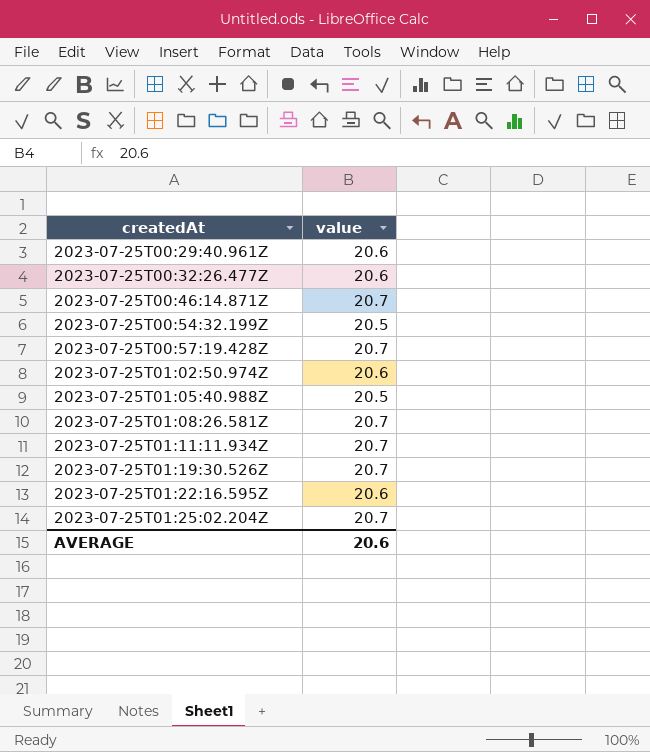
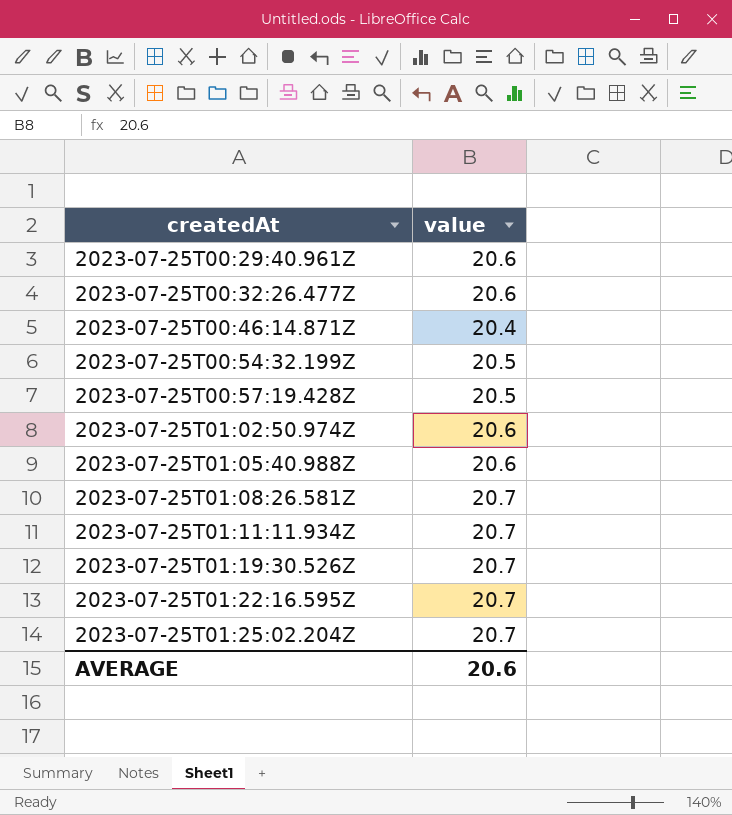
2023-07-25T00:46:14.871Z | value: 20.7 -> 20.4
2023-07-25T00:57:19.428Z | value: 20.7 -> 20.5
2023-07-25T01:05:40.988Z | value: 20.5 -> 20.6
2023-07-25T01:22:16.595Z | value: 20.6 -> 20.7

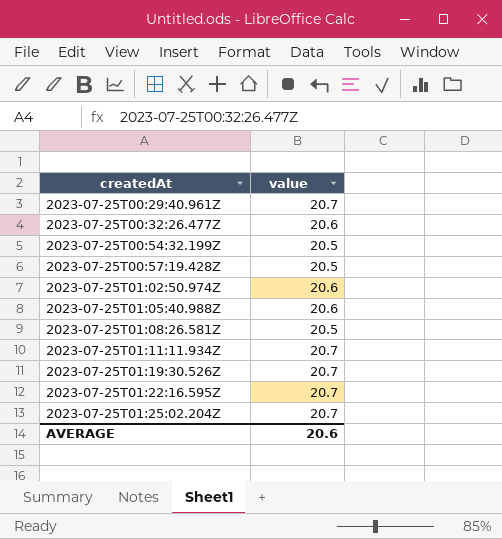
row 2023-07-25T00:46:14.871Z: 20.4 -> none
2023-07-25T00:29:40.961Z | value: 20.6 -> 20.7
2023-07-25T01:08:26.581Z | value: 20.7 -> 20.5

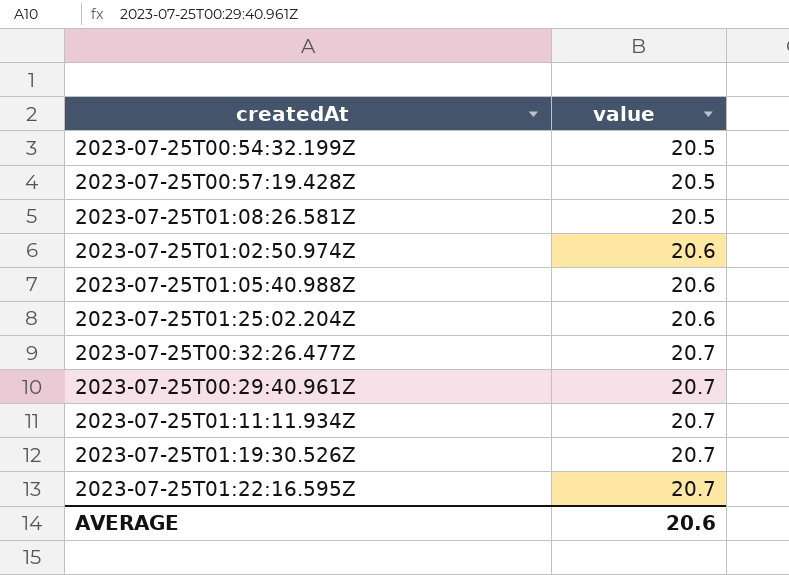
row order: createdAt ascending -> value ascending
2023-07-25T01:25:02.204Z | value: 20.7 -> 20.6
2023-07-25T00:32:26.477Z | value: 20.6 -> 20.7

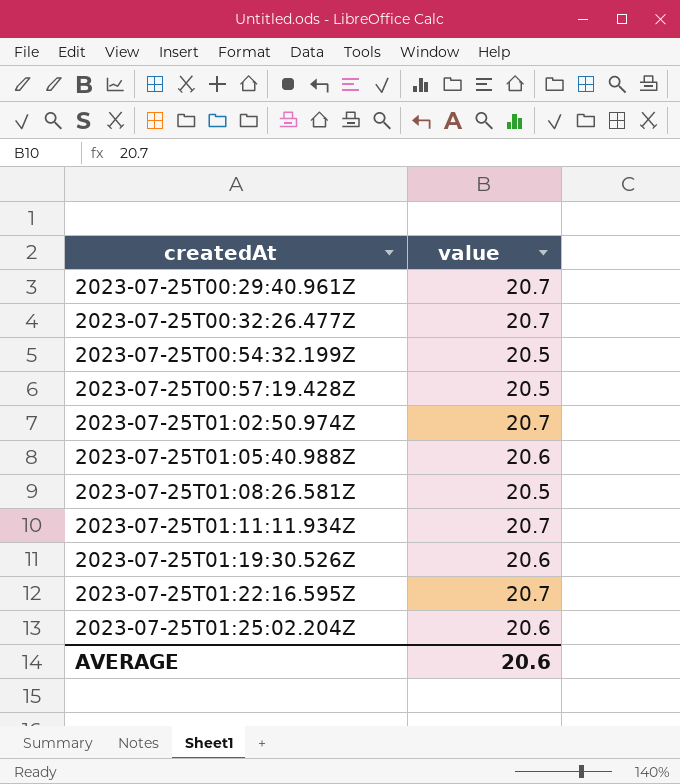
row order: value ascending -> createdAt ascending
2023-07-25T01:02:50.974Z | value: 20.6 -> 20.7
2023-07-25T01:19:30.526Z | value: 20.7 -> 20.6

